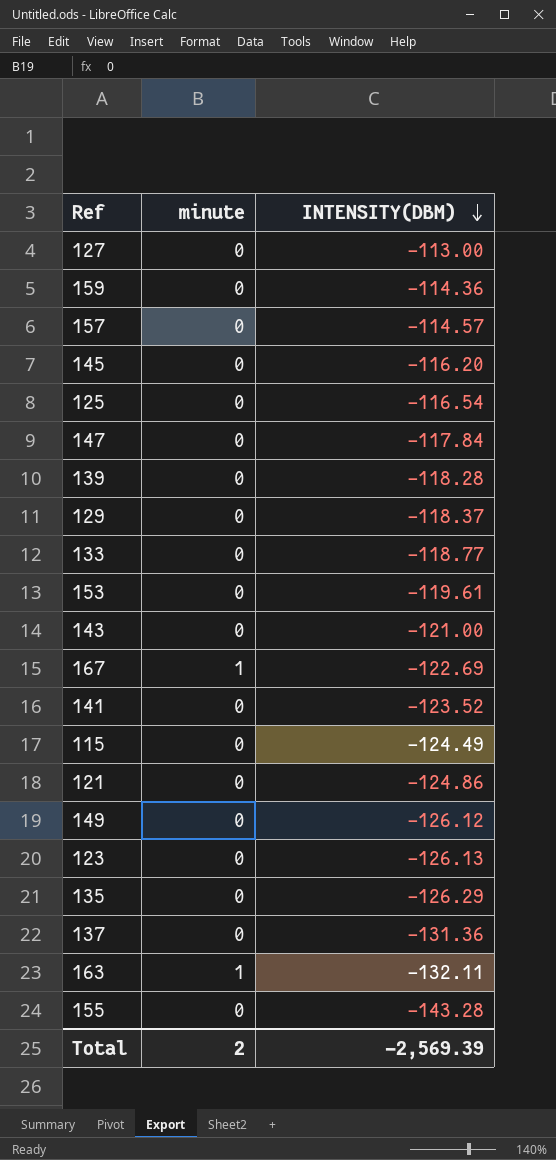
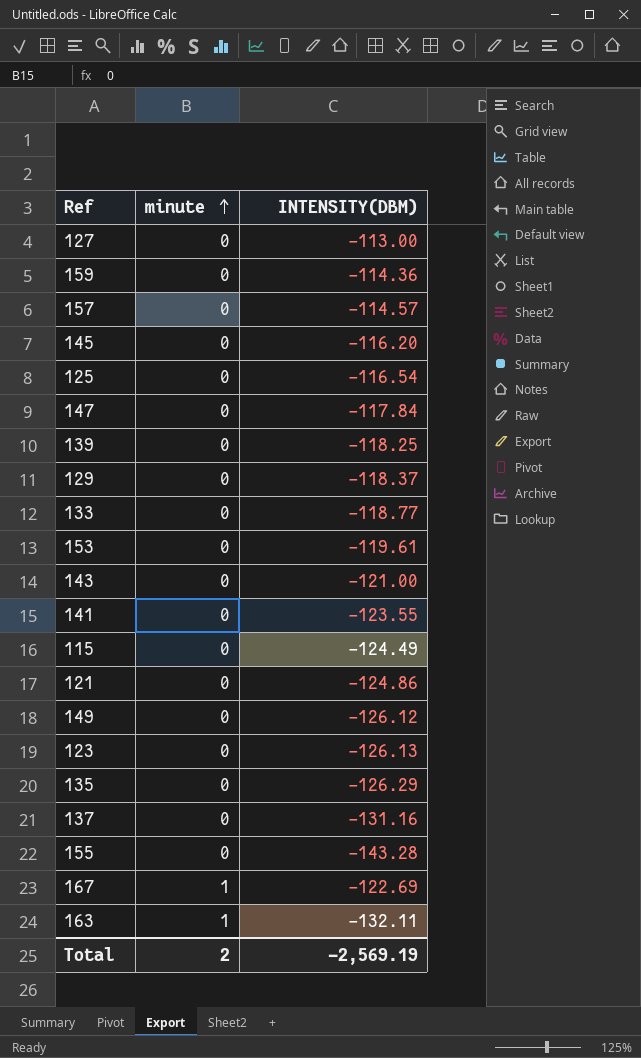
row order: INTENSITY(DBM) descending -> minute ascending
139 | INTENSITY(DBM): -118.28 -> -118.25
141 | INTENSITY(DBM): -123.52 -> -123.55
137 | INTENSITY(DBM): -131.36 -> -131.16
Total | INTENSITY(DBM): -2,569.39 -> -2,569.19

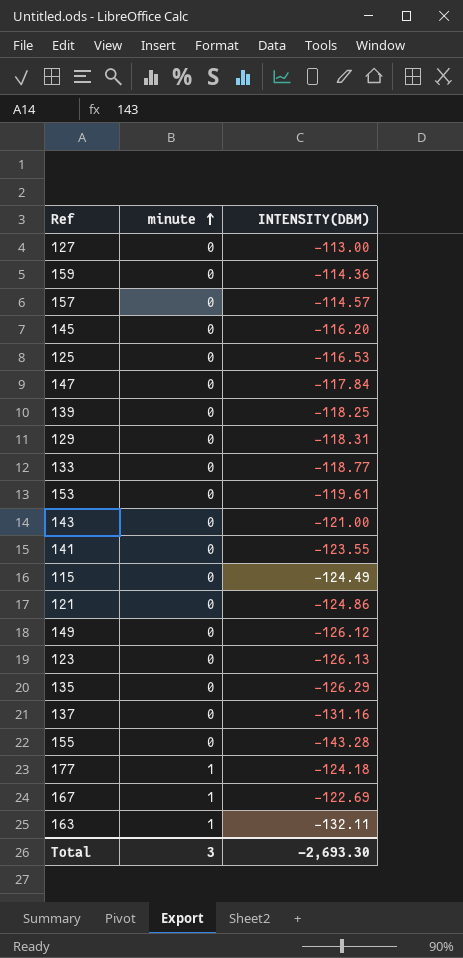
125 | INTENSITY(DBM): -116.54 -> -116.53
129 | INTENSITY(DBM): -118.37 -> -118.31
row 177: none -> 1 | -124.18
Total | minute: 2 -> 3
Total | INTENSITY(DBM): -2,569.19 -> -2,693.30

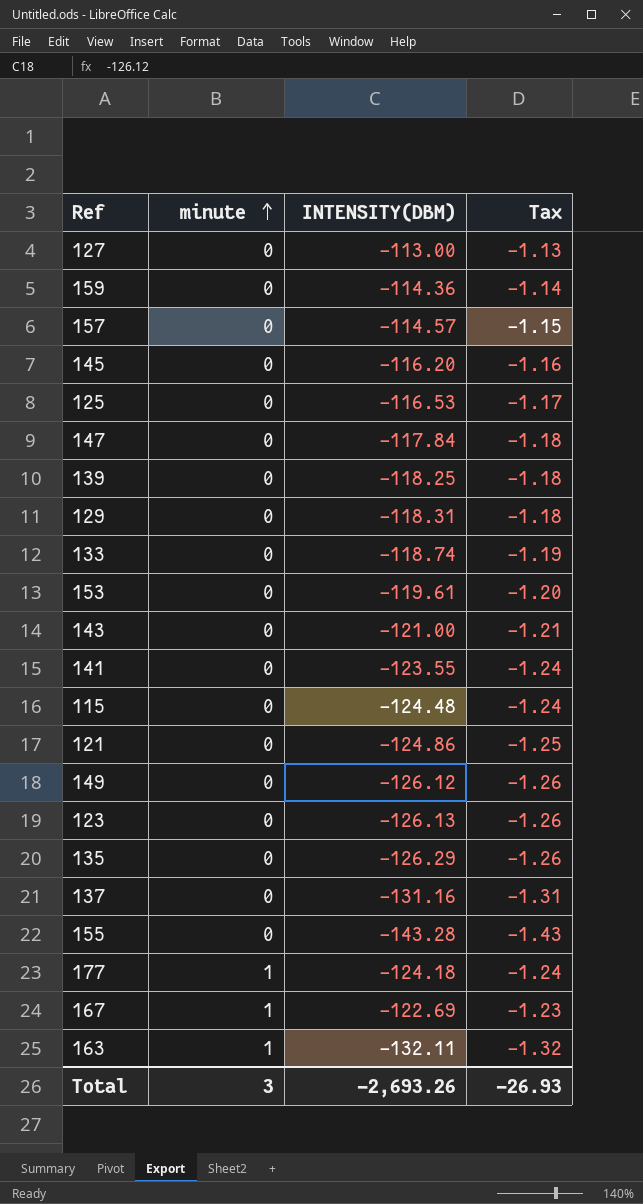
column Tax | formula: none -> [INTENSITY(DBM)] * 0.01
133 | INTENSITY(DBM): -118.77 -> -118.74
115 | INTENSITY(DBM): -124.49 -> -124.48
Total | INTENSITY(DBM): -2,693.30 -> -2,693.26

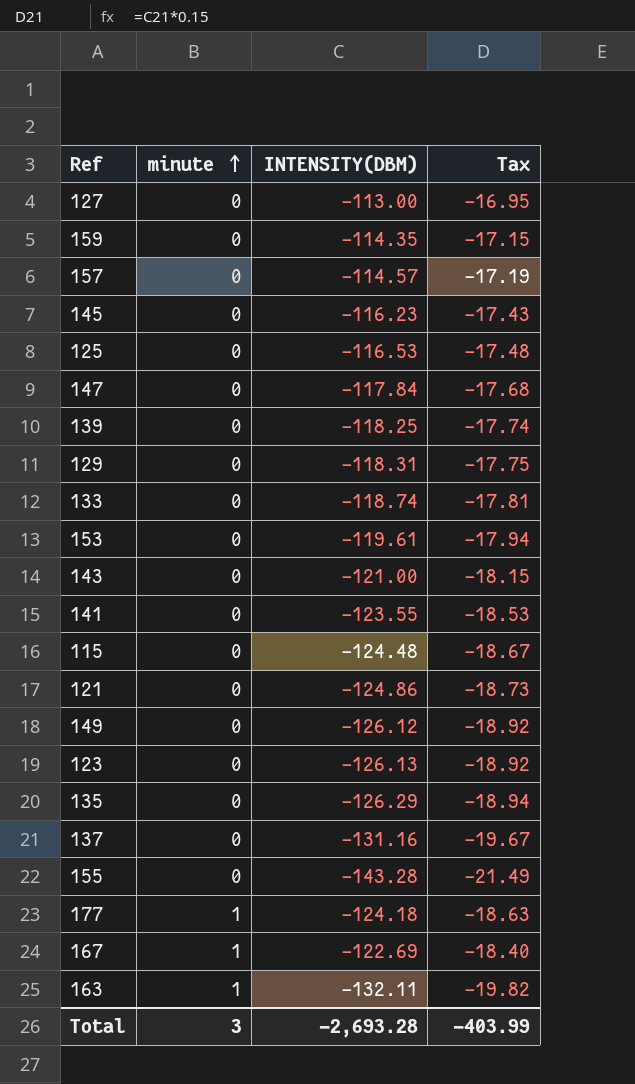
column Tax | formula: [INTENSITY(DBM)] * 0.01 -> [INTENSITY(DBM)] * 0.15
159 | INTENSITY(DBM): -114.36 -> -114.35
145 | INTENSITY(DBM): -116.20 -> -116.23
Total | INTENSITY(DBM): -2,693.26 -> -2,693.28
Total | Tax: -26.93 -> -403.99

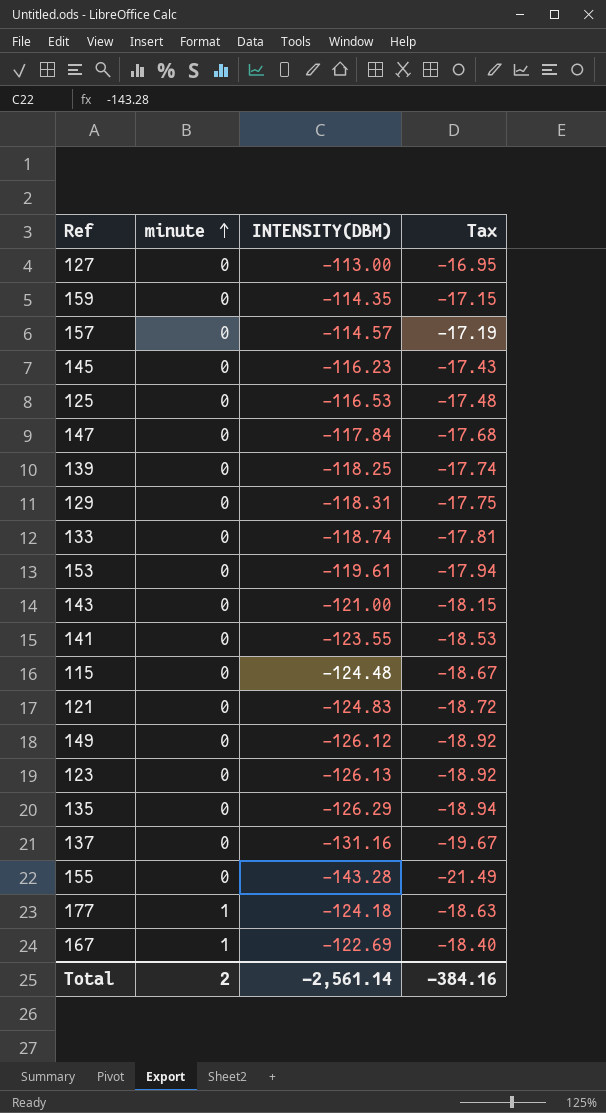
row 163: 1 | -132.11 | -19.82 -> none
121 | INTENSITY(DBM): -124.86 -> -124.83
121 | Tax: -18.73 -> -18.72
Total | minute: 3 -> 2
Total | INTENSITY(DBM): -2,693.28 -> -2,561.14
Total | Tax: -403.99 -> -384.16

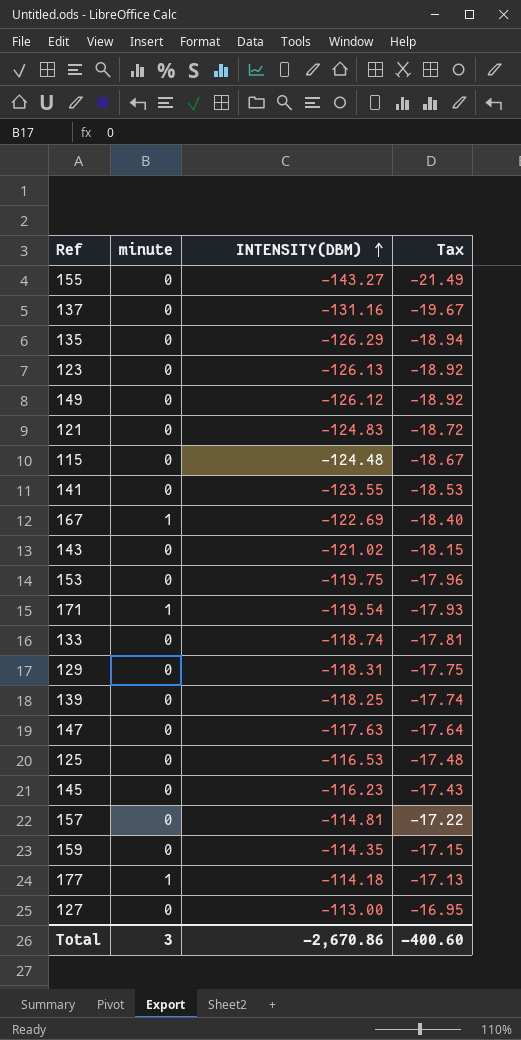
row order: minute ascending -> INTENSITY(DBM) ascending
155 | INTENSITY(DBM): -143.28 -> -143.27
143 | INTENSITY(DBM): -121.00 -> -121.02
153 | INTENSITY(DBM): -119.61 -> -119.75
153 | Tax: -17.94 -> -17.96
row 171: none -> 1 | -119.54 | -17.93
147 | INTENSITY(DBM): -117.84 -> -117.63
147 | Tax: -17.68 -> -17.64
157 | INTENSITY(DBM): -114.57 -> -114.81
157 | Tax: -17.19 -> -17.22
177 | INTENSITY(DBM): -124.18 -> -114.18
177 | Tax: -18.63 -> -17.13
Total | minute: 2 -> 3
Total | INTENSITY(DBM): -2,561.14 -> -2,670.86
Total | Tax: -384.16 -> -400.60

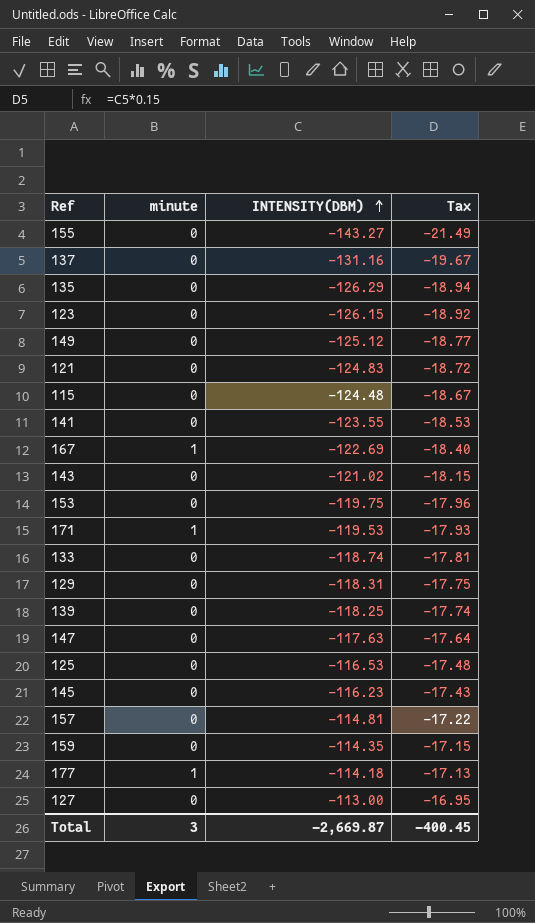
123 | INTENSITY(DBM): -126.13 -> -126.15
149 | INTENSITY(DBM): -126.12 -> -125.12
149 | Tax: -18.92 -> -18.77
171 | INTENSITY(DBM): -119.54 -> -119.53
Total | INTENSITY(DBM): -2,670.86 -> -2,669.87
Total | Tax: -400.60 -> -400.45

